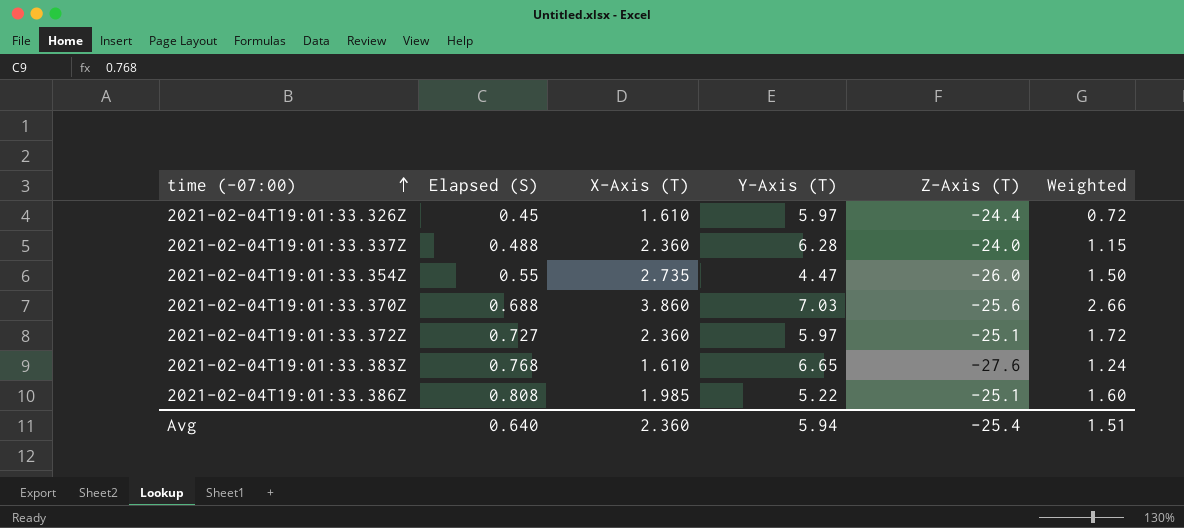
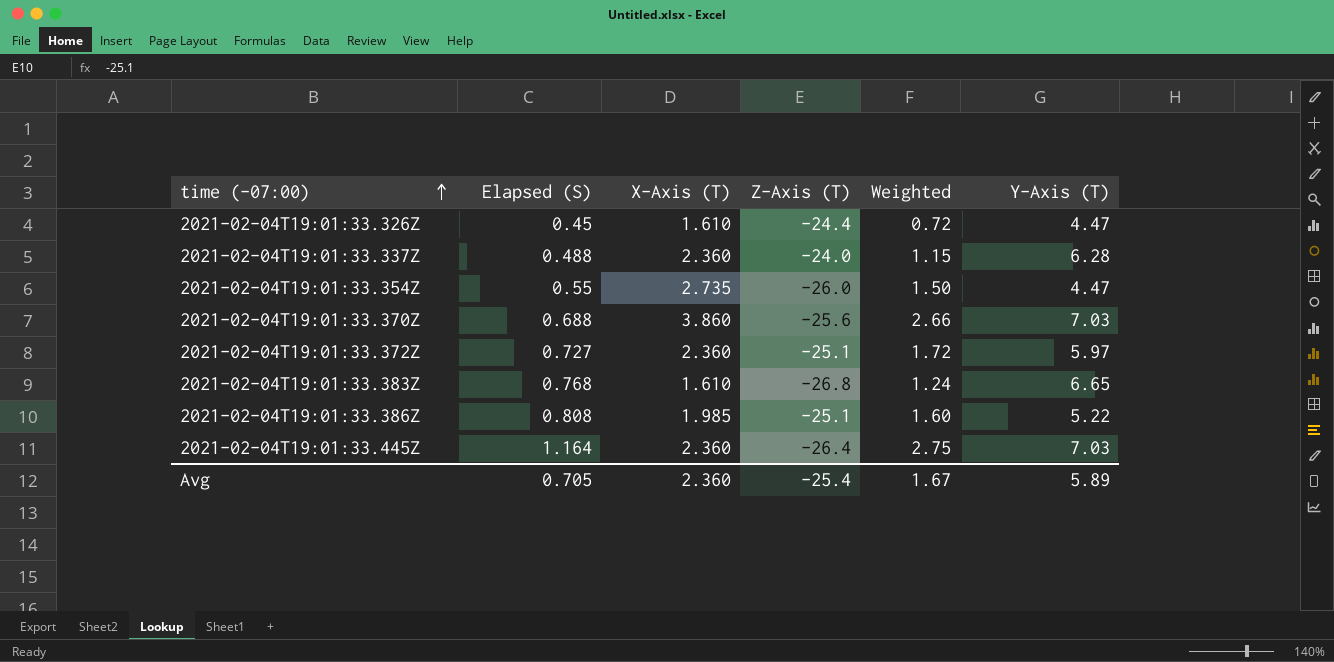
column Y-Axis (T) | position: 4 -> 6
2021-02-04T19:01:33.326Z | Y-Axis (T): 5.97 -> 4.47
2021-02-04T19:01:33.383Z | Z-Axis (T): -27.6 -> -26.8
row 2021-02-04T19:01:33.445Z: none -> 1.164 | 2.360 | -26.4 | 2.75 | 7.03
Avg | Elapsed (S): 0.640 -> 0.705
Avg | Weighted: 1.51 -> 1.67
Avg | Y-Axis (T): 5.94 -> 5.89

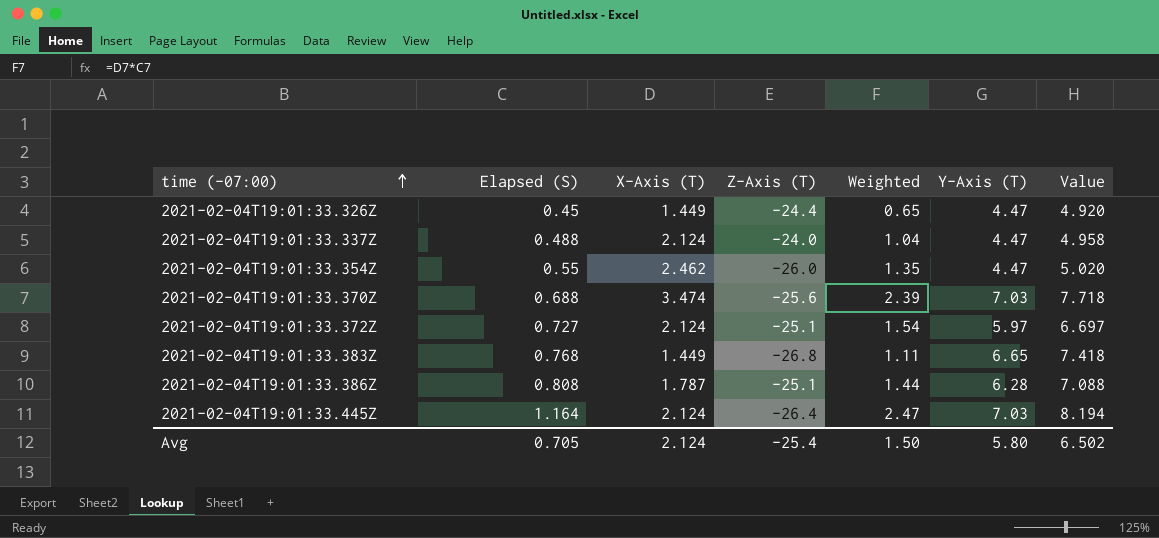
column Value | formula: none -> [Elapsed (S)] + [Y-Axis (T)]
2021-02-04T19:01:33.326Z | X-Axis (T): 1.610 -> 1.449
2021-02-04T19:01:33.326Z | Weighted: 0.72 -> 0.65
2021-02-04T19:01:33.337Z | X-Axis (T): 2.360 -> 2.124
2021-02-04T19:01:33.337Z | Weighted: 1.15 -> 1.04
2021-02-04T19:01:33.337Z | Y-Axis (T): 6.28 -> 4.47
2021-02-04T19:01:33.354Z | X-Axis (T): 2.735 -> 2.462
2021-02-04T19:01:33.354Z | Weighted: 1.50 -> 1.35
2021-02-04T19:01:33.370Z | X-Axis (T): 3.860 -> 3.474
2021-02-04T19:01:33.370Z | Weighted: 2.66 -> 2.39
2021-02-04T19:01:33.372Z | X-Axis (T): 2.360 -> 2.124
2021-02-04T19:01:33.372Z | Weighted: 1.72 -> 1.54
2021-02-04T19:01:33.383Z | X-Axis (T): 1.610 -> 1.449
2021-02-04T19:01:33.383Z | Weighted: 1.24 -> 1.11
2021-02-04T19:01:33.386Z | X-Axis (T): 1.985 -> 1.787
2021-02-04T19:01:33.386Z | Weighted: 1.60 -> 1.44
2021-02-04T19:01:33.386Z | Y-Axis (T): 5.22 -> 6.28
2021-02-04T19:01:33.445Z | X-Axis (T): 2.360 -> 2.124
2021-02-04T19:01:33.445Z | Weighted: 2.75 -> 2.47
Avg | X-Axis (T): 2.360 -> 2.124
Avg | Weighted: 1.67 -> 1.50
Avg | Y-Axis (T): 5.89 -> 5.80

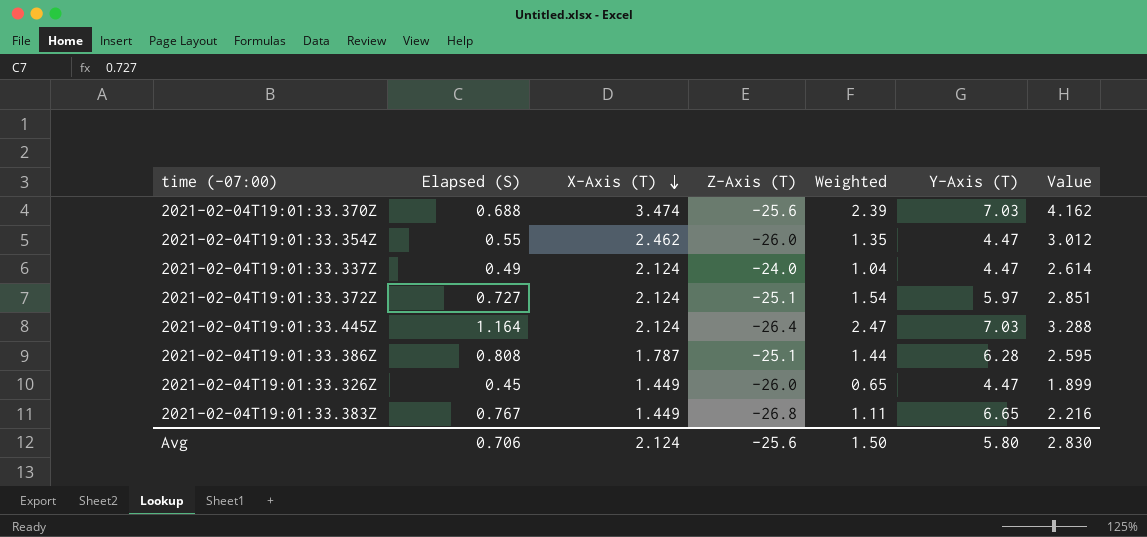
row order: time (-07:00) ascending -> X-Axis (T) descending
column Value | formula: [Elapsed (S)] + [Y-Axis (T)] -> [Elapsed (S)] + [X-Axis (T)]
2021-02-04T19:01:33.337Z | Elapsed (S): 0.488 -> 0.49
2021-02-04T19:01:33.326Z | Z-Axis (T): -24.4 -> -26.0
2021-02-04T19:01:33.383Z | Elapsed (S): 0.768 -> 0.767
Avg | Elapsed (S): 0.705 -> 0.706
Avg | Z-Axis (T): -25.4 -> -25.6
Avg | Value: 6.502 -> 2.830

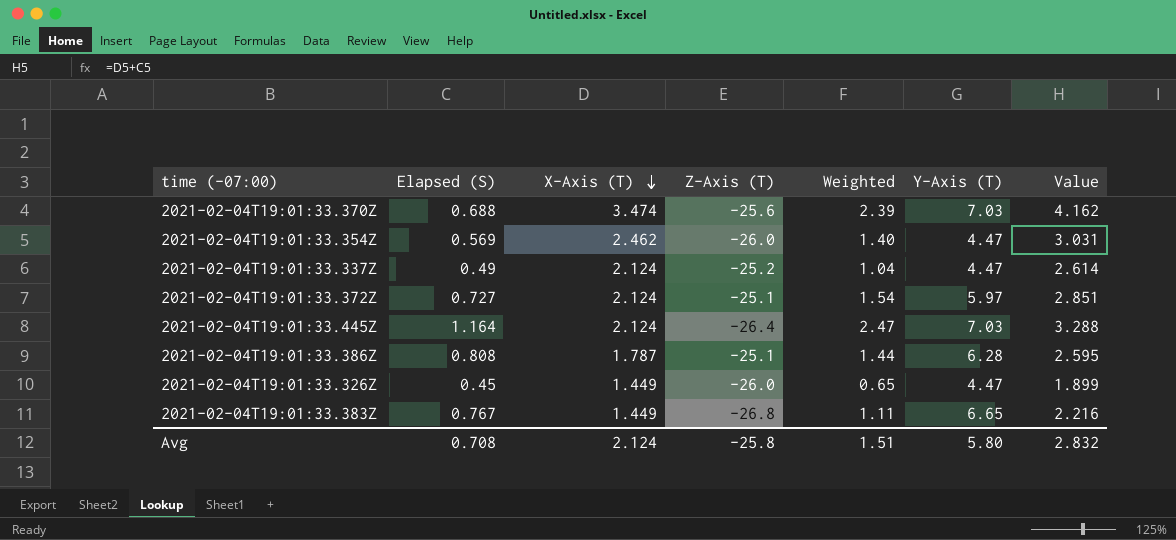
2021-02-04T19:01:33.354Z | Elapsed (S): 0.55 -> 0.569
2021-02-04T19:01:33.354Z | Weighted: 1.35 -> 1.40
2021-02-04T19:01:33.354Z | Value: 3.012 -> 3.031
2021-02-04T19:01:33.337Z | Z-Axis (T): -24.0 -> -25.2
Avg | Elapsed (S): 0.706 -> 0.708
Avg | Z-Axis (T): -25.6 -> -25.8
Avg | Weighted: 1.50 -> 1.51
Avg | Value: 2.830 -> 2.832

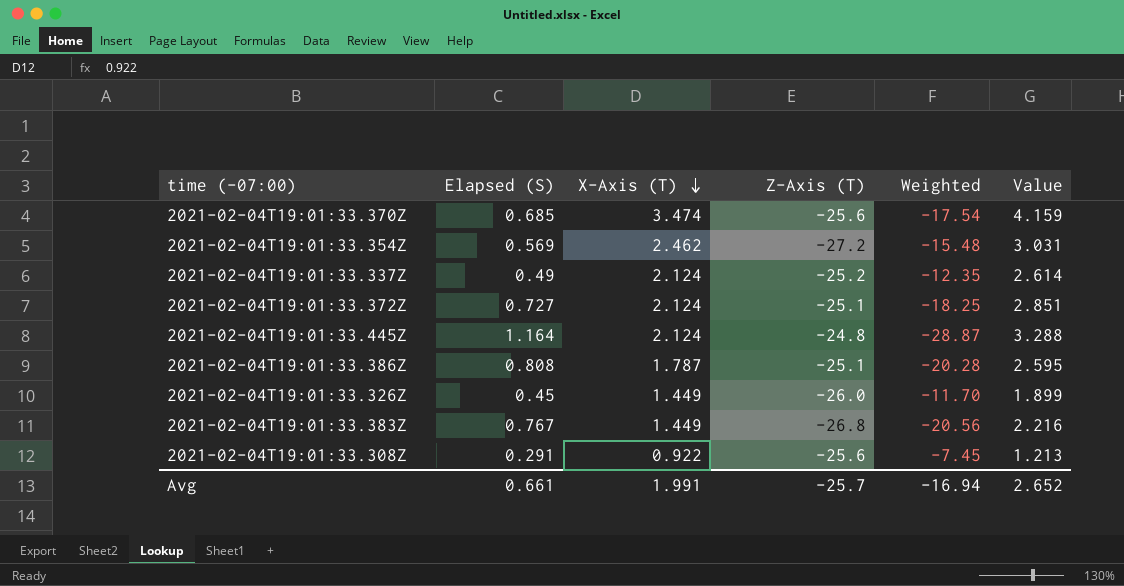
column Y-Axis (T) | position: 6 -> none
column Weighted | formula: [Elapsed (S)] * [X-Axis (T)] -> [Elapsed (S)] * [Z-Axis (T)]
2021-02-04T19:01:33.370Z | Elapsed (S): 0.688 -> 0.685
2021-02-04T19:01:33.370Z | Value: 4.162 -> 4.159
2021-02-04T19:01:33.354Z | Z-Axis (T): -26.0 -> -27.2
2021-02-04T19:01:33.445Z | Z-Axis (T): -26.4 -> -24.8
row 2021-02-04T19:01:33.308Z: none -> 0.291 | 0.922 | -25.6 | -7.45 | 1.213
Avg | Elapsed (S): 0.708 -> 0.661
Avg | X-Axis (T): 2.124 -> 1.991
Avg | Z-Axis (T): -25.8 -> -25.7
Avg | Weighted: 1.51 -> -16.94
Avg | Value: 2.832 -> 2.652

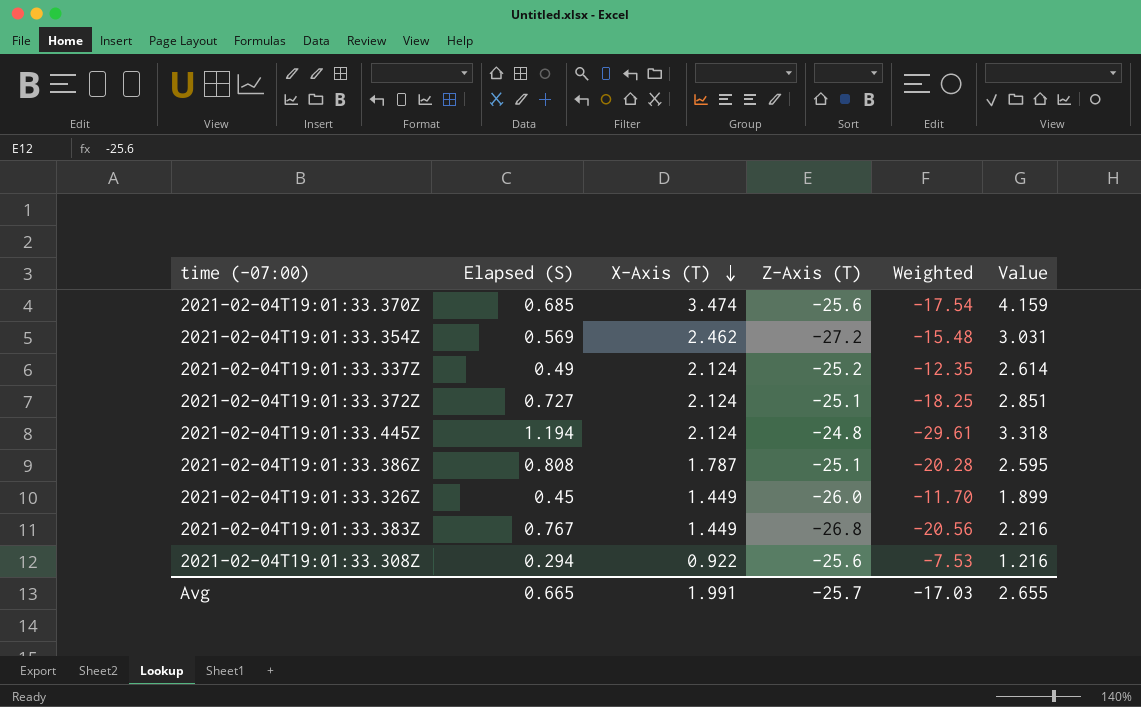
2021-02-04T19:01:33.445Z | Elapsed (S): 1.164 -> 1.194
2021-02-04T19:01:33.445Z | Weighted: -28.87 -> -29.61
2021-02-04T19:01:33.445Z | Value: 3.288 -> 3.318
2021-02-04T19:01:33.308Z | Elapsed (S): 0.291 -> 0.294
2021-02-04T19:01:33.308Z | Weighted: -7.45 -> -7.53
2021-02-04T19:01:33.308Z | Value: 1.213 -> 1.216
Avg | Elapsed (S): 0.661 -> 0.665
Avg | Weighted: -16.94 -> -17.03
Avg | Value: 2.652 -> 2.655

